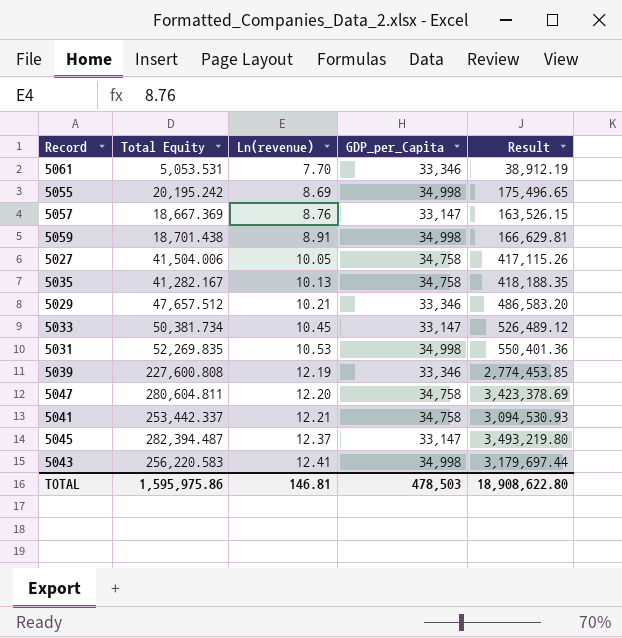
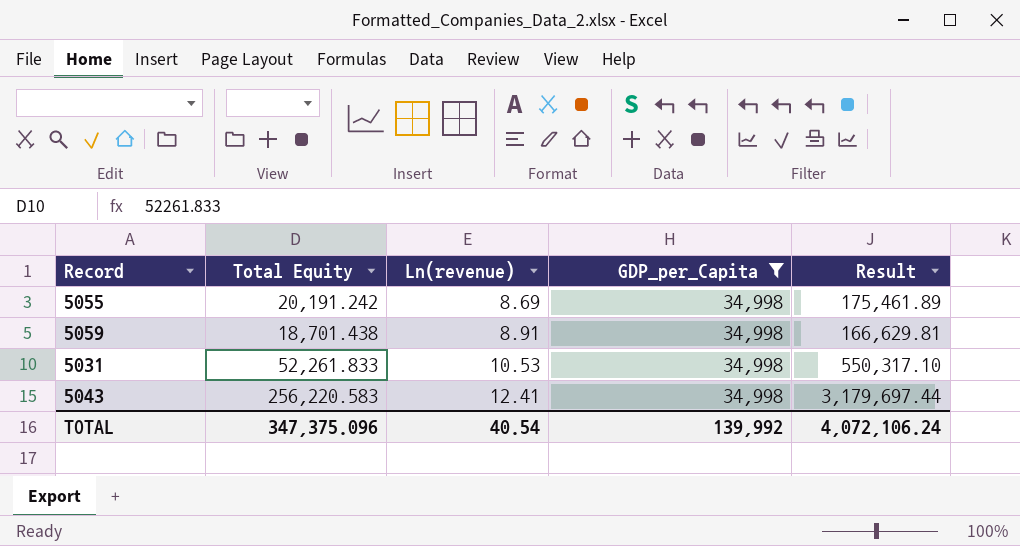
filter: none -> GDP_per_Capita = 34,998
5055 | Total Equity: 20,195.242 -> 20,191.242
5055 | Result: 175,496.65 -> 175,461.89
5031 | Total Equity: 52,269.835 -> 52,261.833
5031 | Result: 550,401.36 -> 550,317.10
TOTAL | Total Equity: 1,595,975.86 -> 347,375.096
TOTAL | Ln(revenue): 146.81 -> 40.54
TOTAL | GDP_per_Capita: 478,503 -> 139,992
TOTAL | Result: 18,908,622.80 -> 4,072,106.24

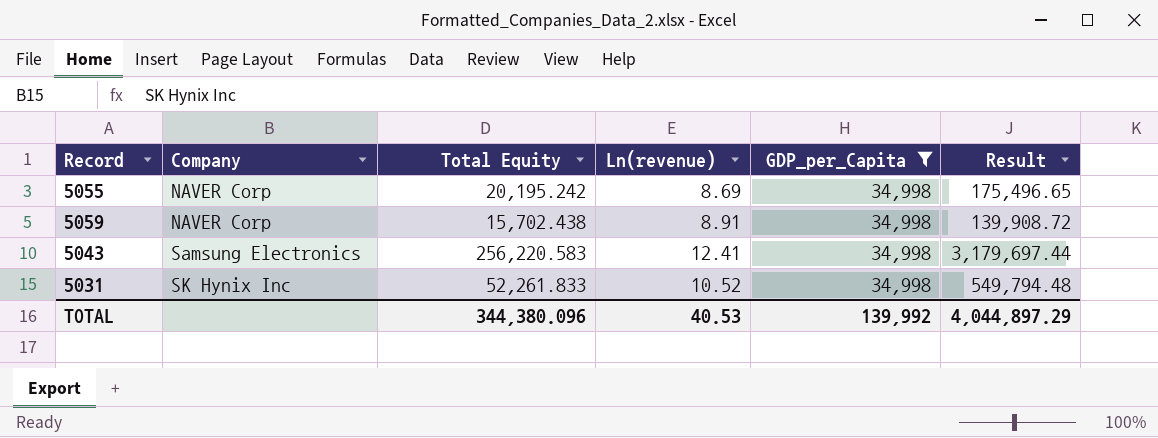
row order: Ln(revenue) ascending -> Company ascending
column Company | position: none -> 2
5055 | Total Equity: 20,191.242 -> 20,195.242
5055 | Result: 175,461.89 -> 175,496.65
5059 | Total Equity: 18,701.438 -> 15,702.438
5059 | Result: 166,629.81 -> 139,908.72
5031 | Ln(revenue): 10.53 -> 10.52
5031 | Result: 550,317.10 -> 549,794.48
TOTAL | Total Equity: 347,375.096 -> 344,380.096
TOTAL | Ln(revenue): 40.54 -> 40.53
TOTAL | Result: 4,072,106.24 -> 4,044,897.29

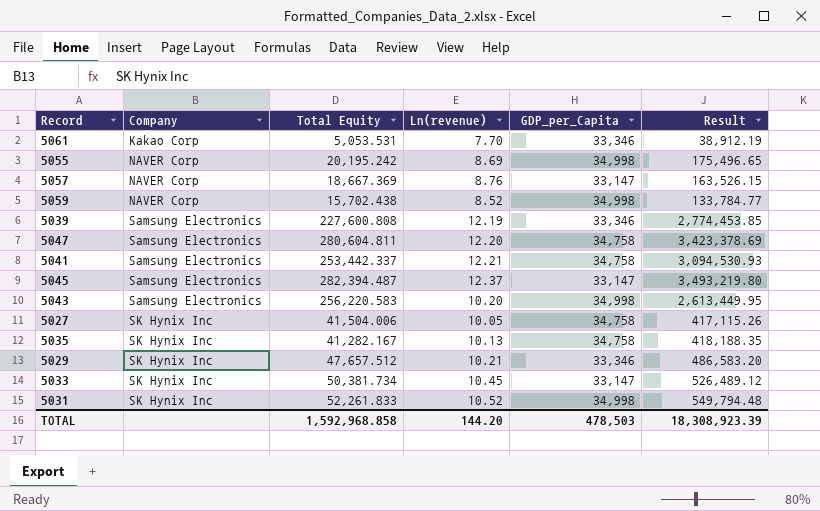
filter: GDP_per_Capita = 34,998 -> none
5059 | Ln(revenue): 8.91 -> 8.52
5059 | Result: 139,908.72 -> 133,784.77
5043 | Ln(revenue): 12.41 -> 10.20
5043 | Result: 3,179,697.44 -> 2,613,449.95
TOTAL | Total Equity: 344,380.096 -> 1,592,968.858
TOTAL | Ln(revenue): 40.53 -> 144.20
TOTAL | GDP_per_Capita: 139,992 -> 478,503
TOTAL | Result: 4,044,897.29 -> 18,308,923.39

